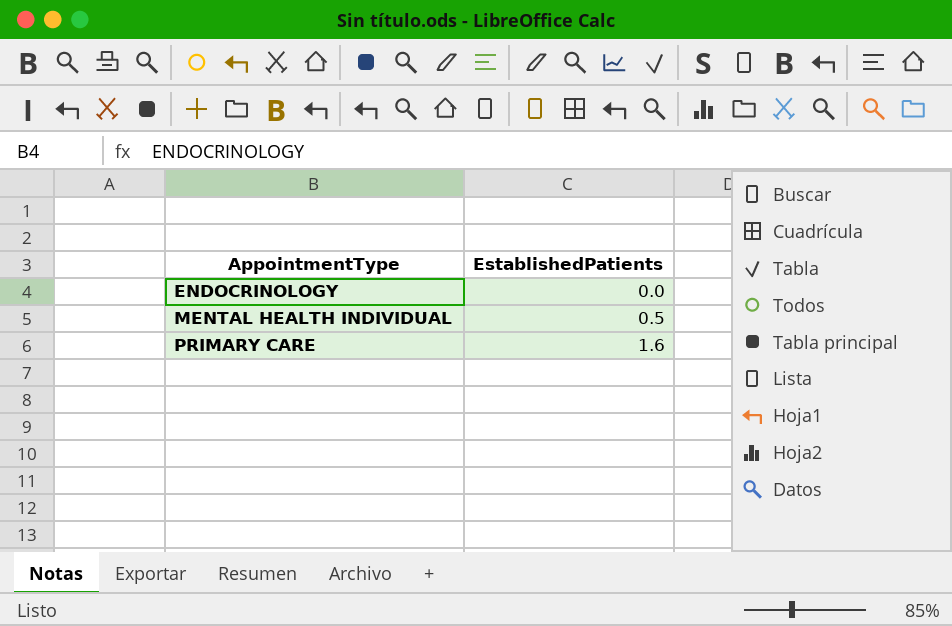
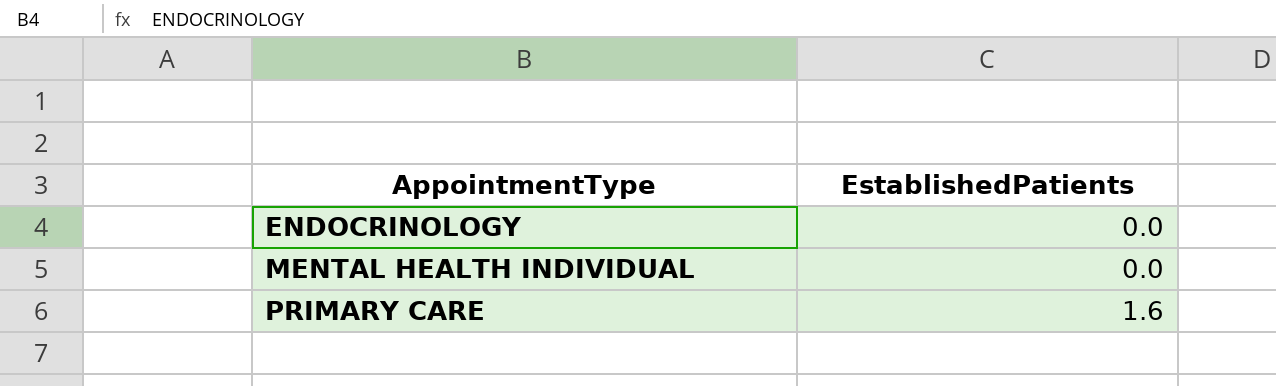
MENTAL HEALTH INDIVIDUAL | EstablishedPatients: 0.5 -> 0.0

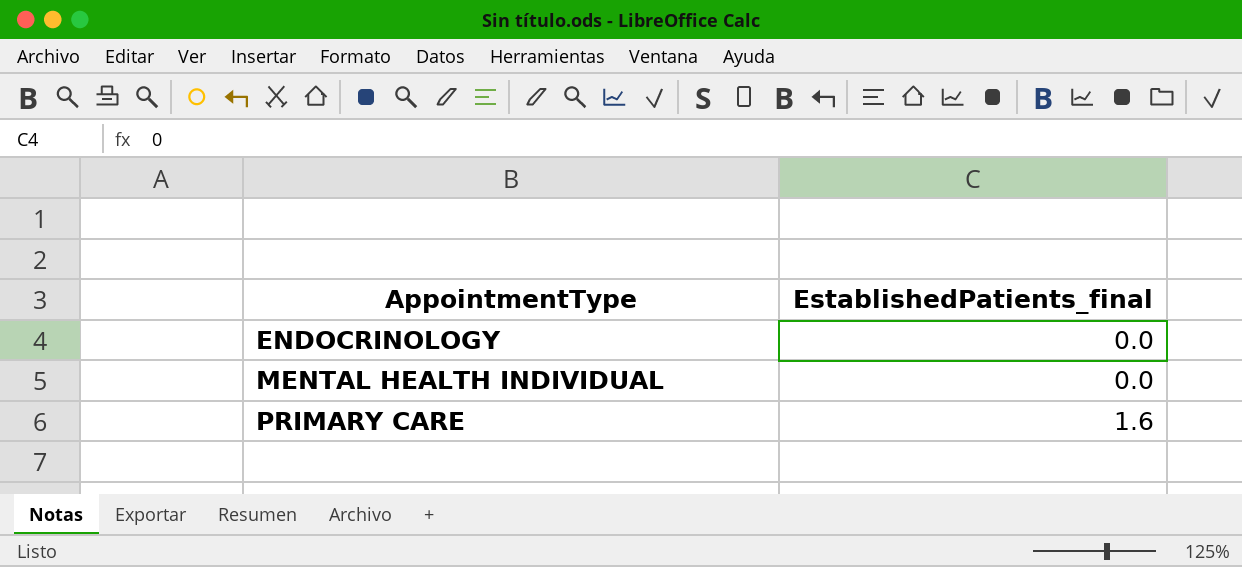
column name: EstablishedPatients -> EstablishedPatients_final

